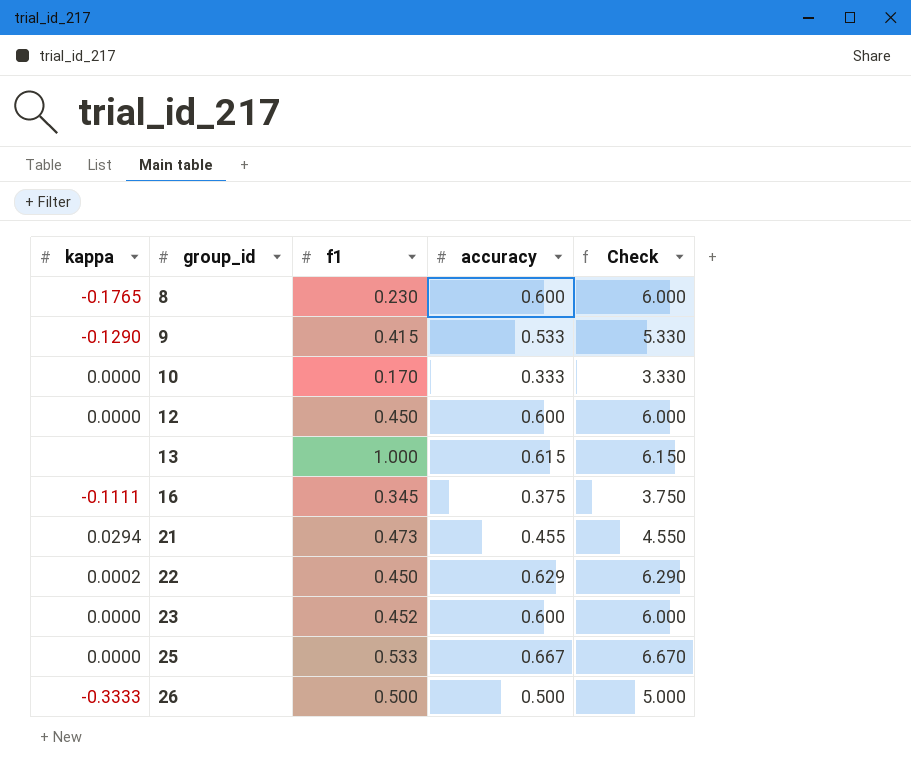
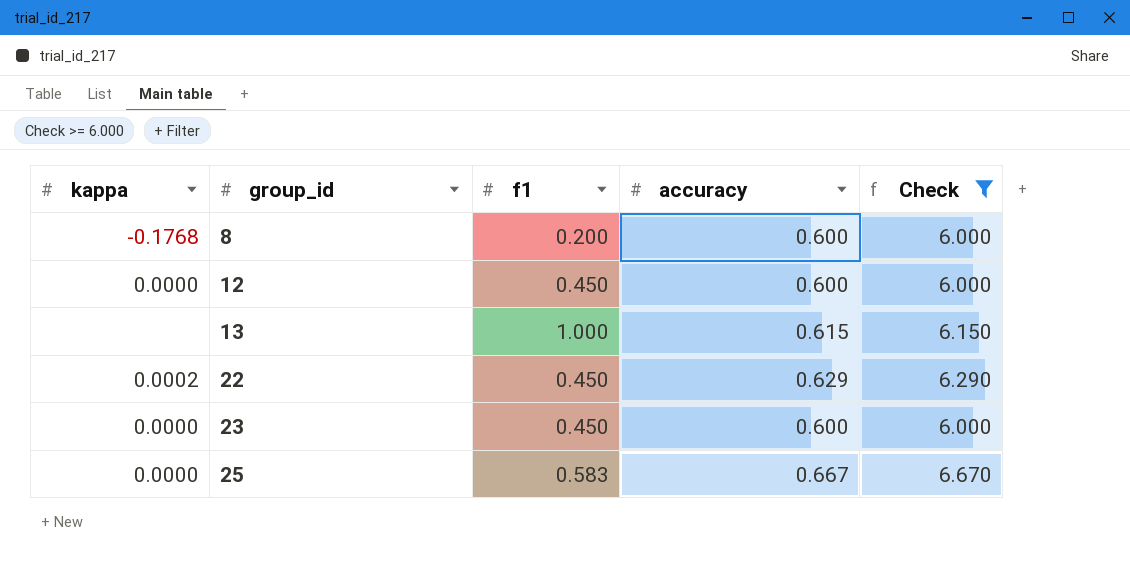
filter: none -> Check >= 6.000
8 | kappa: -0.1765 -> -0.1768
8 | f1: 0.230 -> 0.200
23 | f1: 0.452 -> 0.450
25 | f1: 0.533 -> 0.583

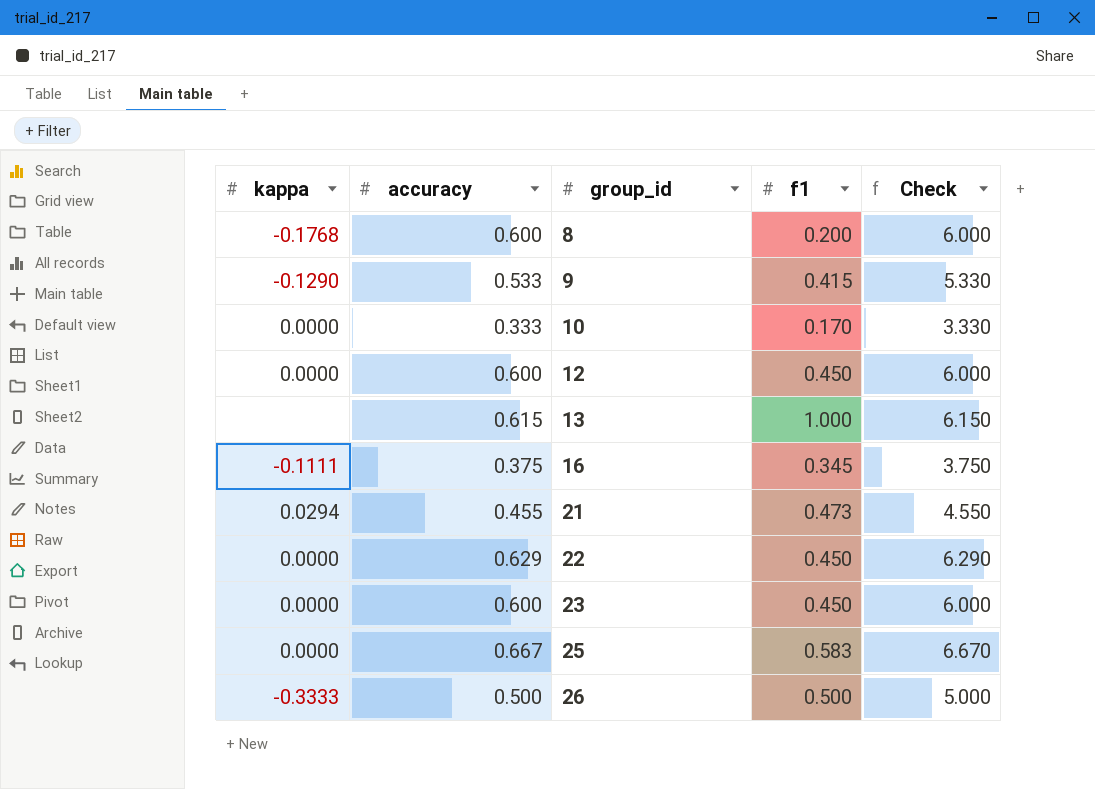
filter: Check >= 6.000 -> none
column accuracy | position: 4 -> 2
22 | kappa: 0.0002 -> 0.0000

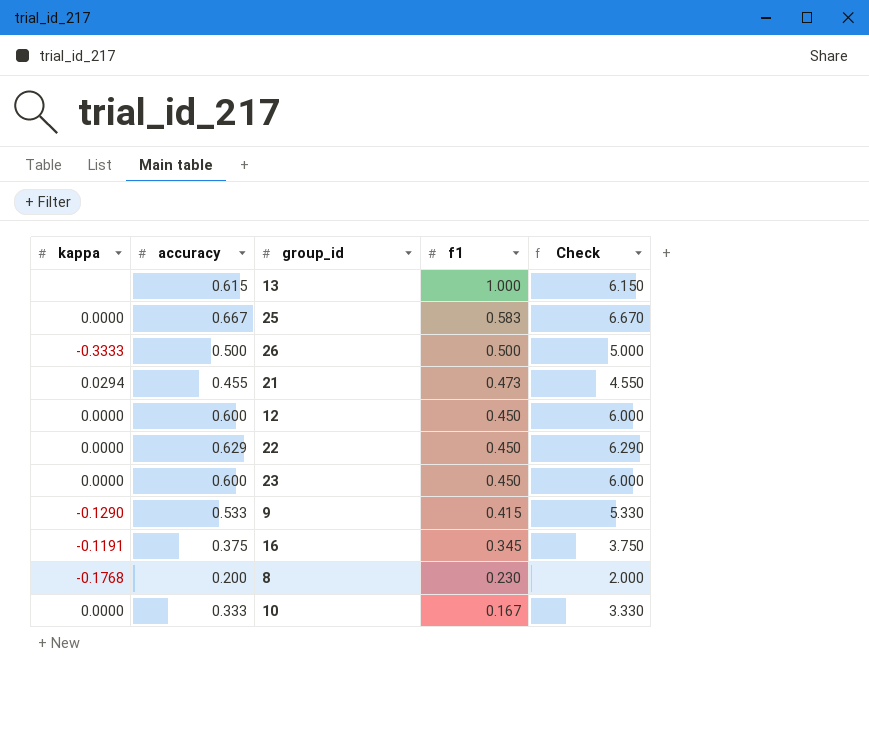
row order: group_id ascending -> f1 descending
16 | kappa: -0.1111 -> -0.1191
8 | accuracy: 0.600 -> 0.200
8 | f1: 0.200 -> 0.230
8 | Check: 6.000 -> 2.000
10 | f1: 0.170 -> 0.167

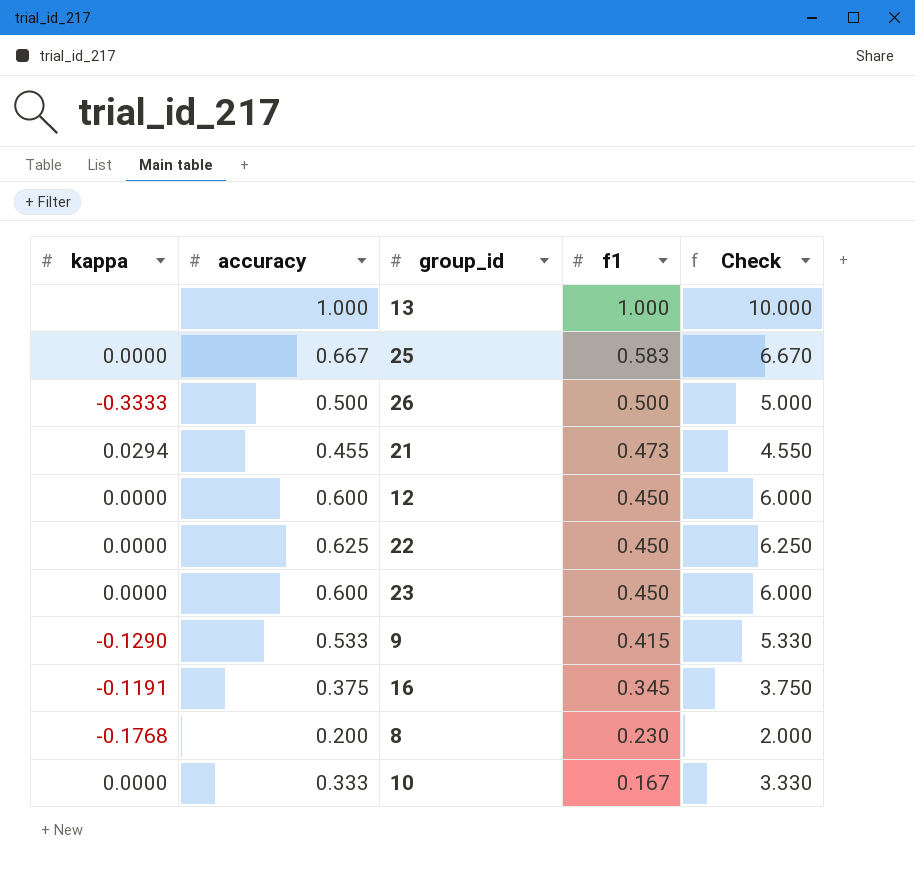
13 | accuracy: 0.615 -> 1.000
13 | Check: 6.150 -> 10.000
22 | accuracy: 0.629 -> 0.625
22 | Check: 6.290 -> 6.250

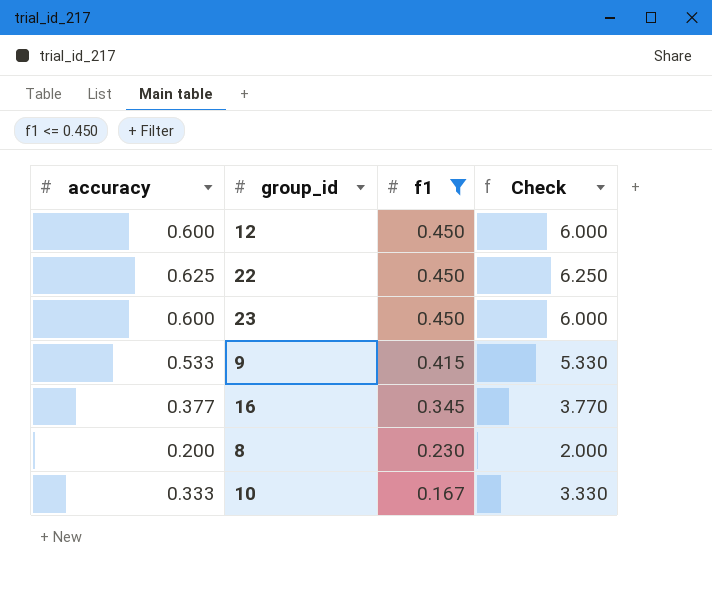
filter: none -> f1 <= 0.450
column kappa | position: 1 -> none
16 | accuracy: 0.375 -> 0.377
16 | Check: 3.750 -> 3.770

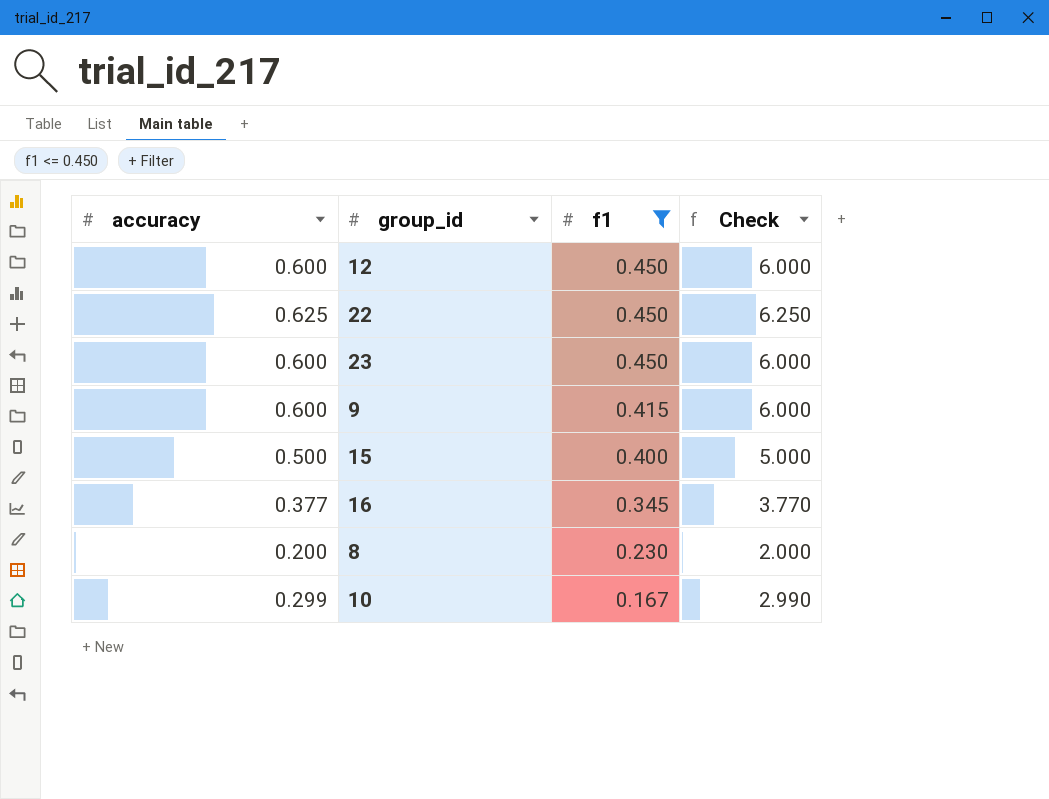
9 | accuracy: 0.533 -> 0.600
9 | Check: 5.330 -> 6.000
row 15: none -> 0.500 | 0.400 | 5.000
10 | accuracy: 0.333 -> 0.299
10 | Check: 3.330 -> 2.990

